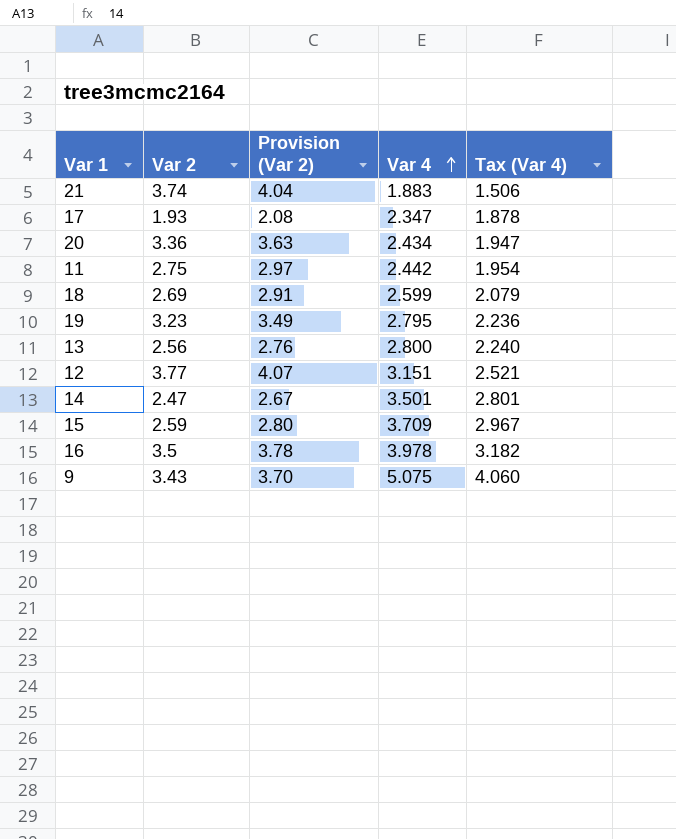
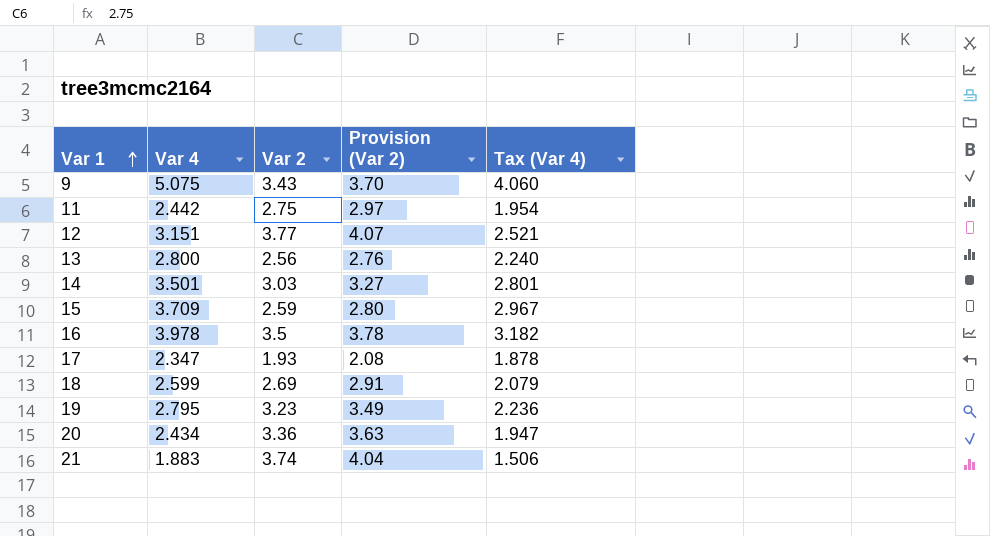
row order: Var 4 ascending -> Var 1 ascending
column Var 4 | position: 4 -> 2
14 | Var 2: 2.47 -> 3.03
14 | Provision (Var 2): 2.67 -> 3.27

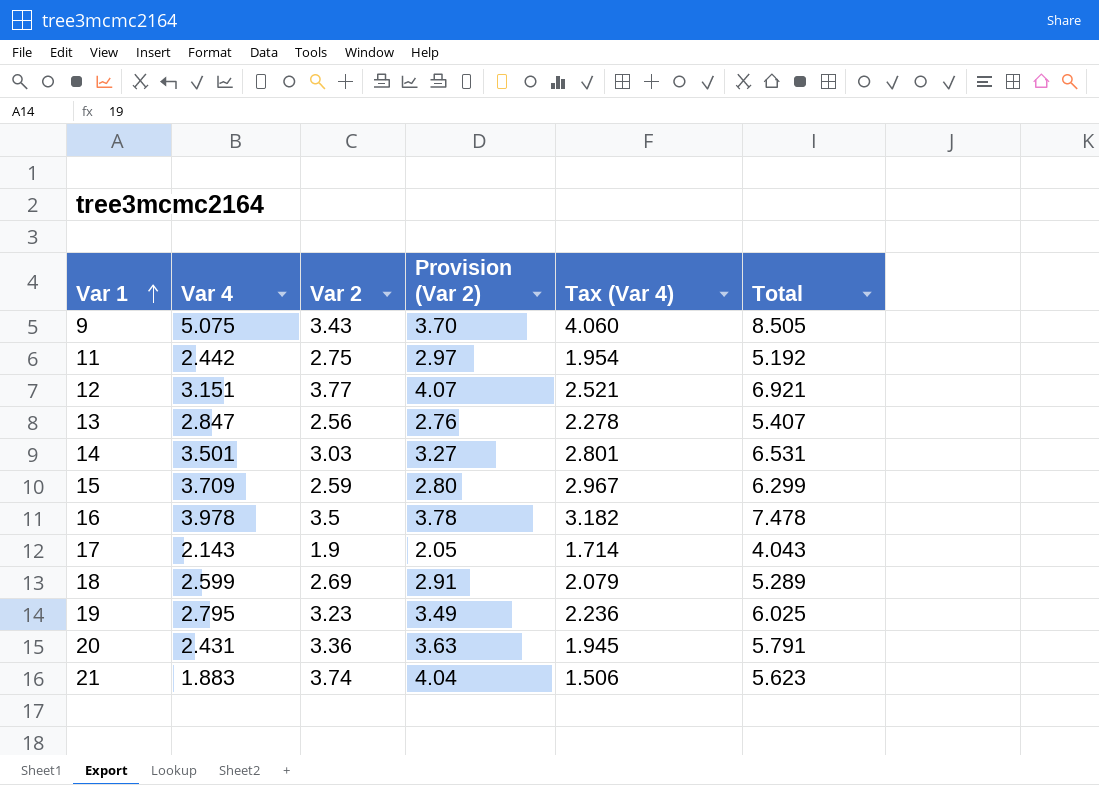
column Total | formula: none -> [Var 4] + [Var 2]
13 | Var 4: 2.800 -> 2.847
13 | Tax (Var 4): 2.240 -> 2.278
17 | Var 4: 2.347 -> 2.143
17 | Var 2: 1.93 -> 1.9
17 | Provision (Var 2): 2.08 -> 2.05
17 | Tax (Var 4): 1.878 -> 1.714
20 | Var 4: 2.434 -> 2.431
20 | Tax (Var 4): 1.947 -> 1.945

